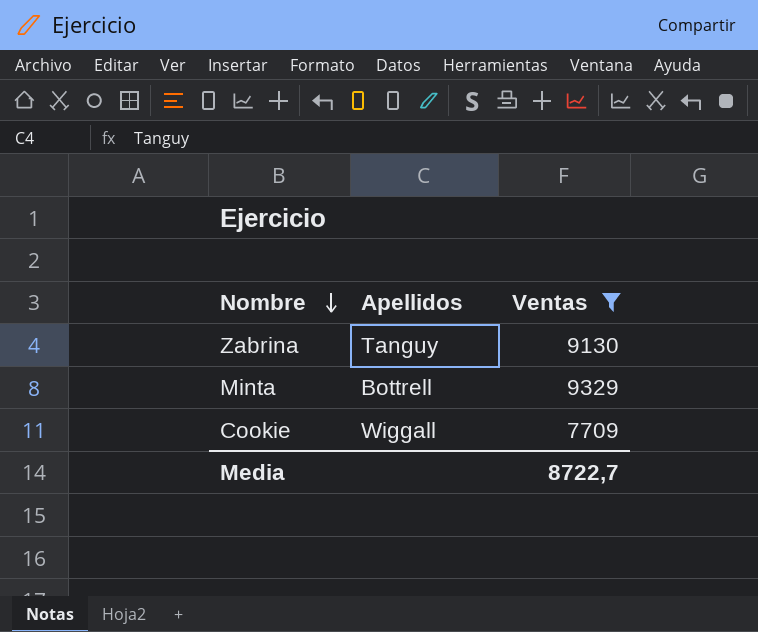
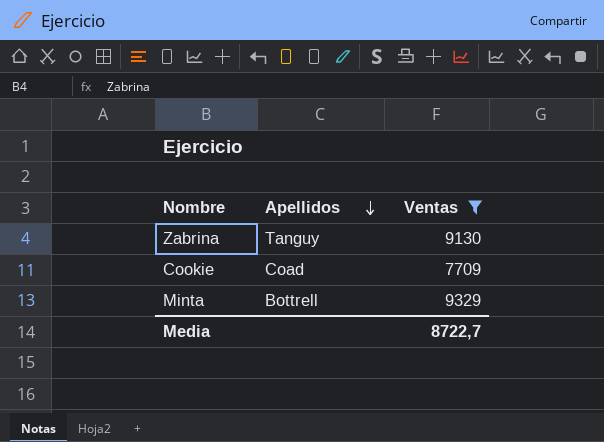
row order: Nombre descending -> Apellidos descending
Cookie | Apellidos: Wiggall -> Coad

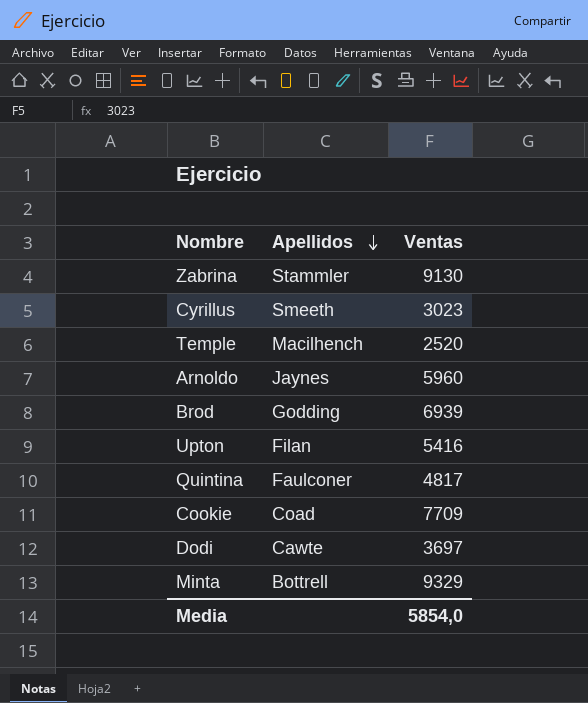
filter: Ventas >= 7709 -> none
Zabrina | Apellidos: Tanguy -> Stammler
Media | Ventas: 8722,7 -> 5854,0

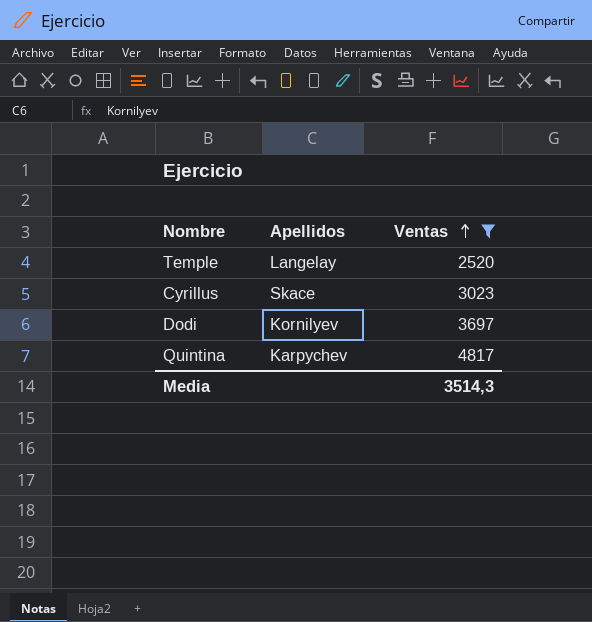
filter: none -> Ventas <= 4817
row order: Apellidos descending -> Ventas ascending
Temple | Apellidos: Macilhench -> Langelay
Cyrillus | Apellidos: Smeeth -> Skace
Dodi | Apellidos: Cawte -> Kornilyev
Quintina | Apellidos: Faulconer -> Karpychev
Media | Ventas: 5854,0 -> 3514,3

